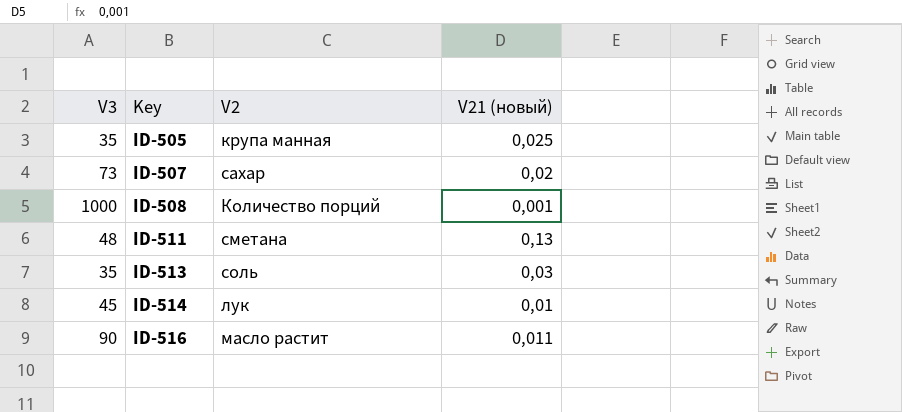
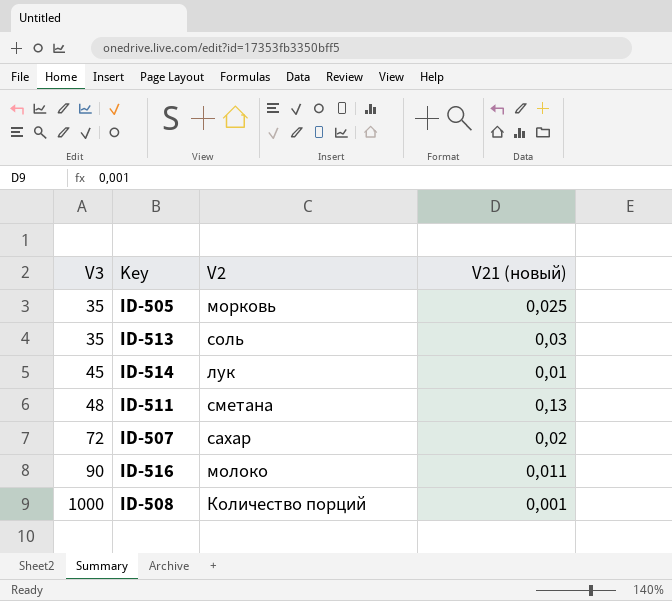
row order: Key ascending -> V3 ascending
ID-505 | V2: крупа манная -> морковь
ID-507 | V3: 73 -> 72
ID-516 | V2: масло растит -> молоко

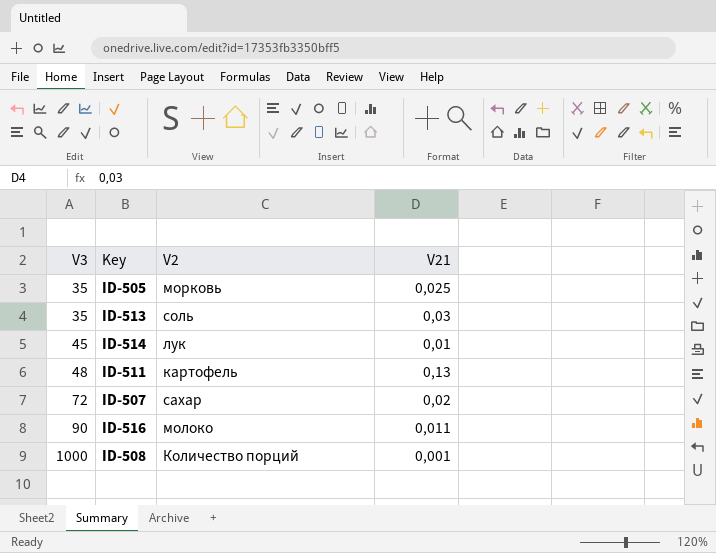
column name: V21 (новый) -> V21
ID-511 | V2: сметана -> картофель

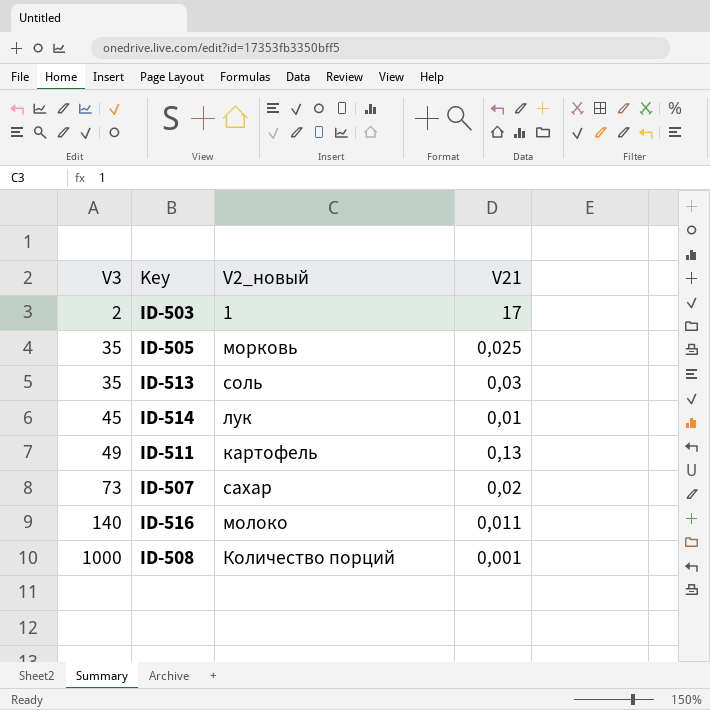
column name: V2 -> V2_новый
row ID-503: none -> 2 | 1 | 17
ID-511 | V3: 48 -> 49
ID-507 | V3: 72 -> 73
ID-516 | V3: 90 -> 140

